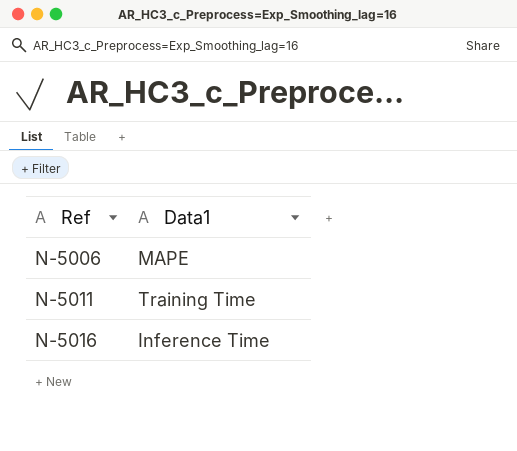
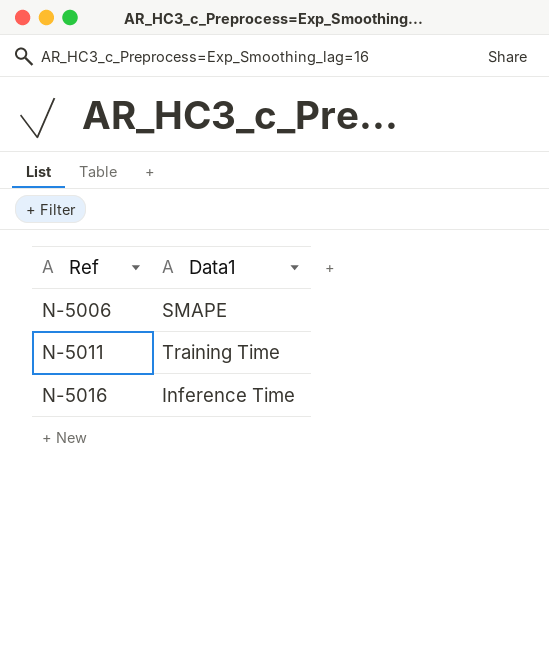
N-5006 | Data1: MAPE -> SMAPE

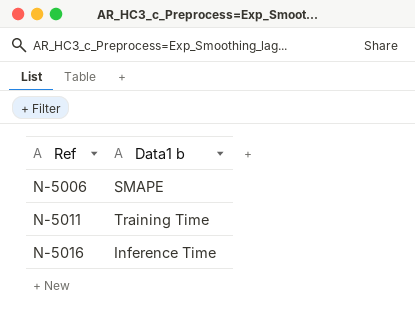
column name: Data1 -> Data1 b

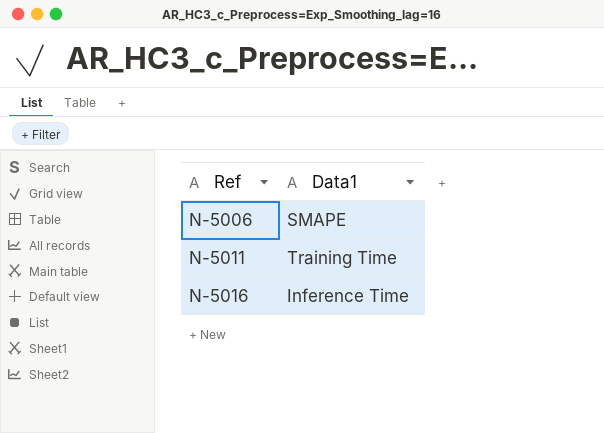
column name: Data1 b -> Data1

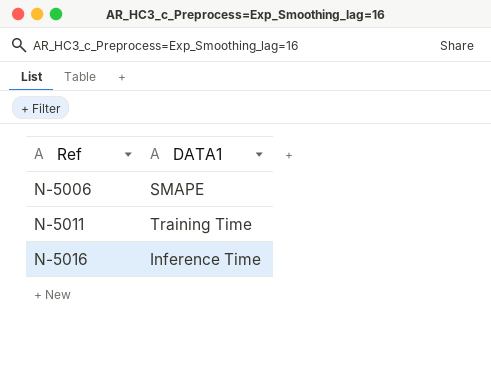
column name: Data1 -> DATA1

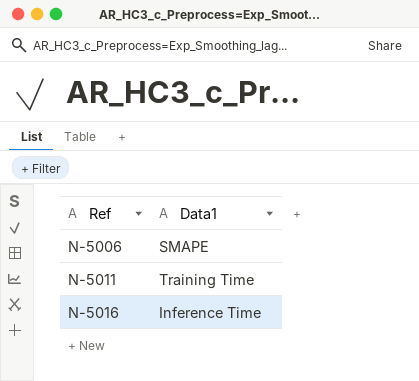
column name: DATA1 -> Data1

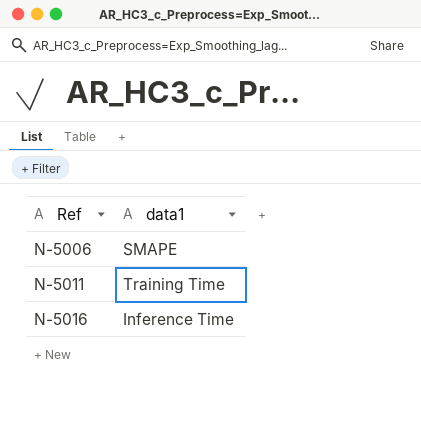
column name: Data1 -> data1

